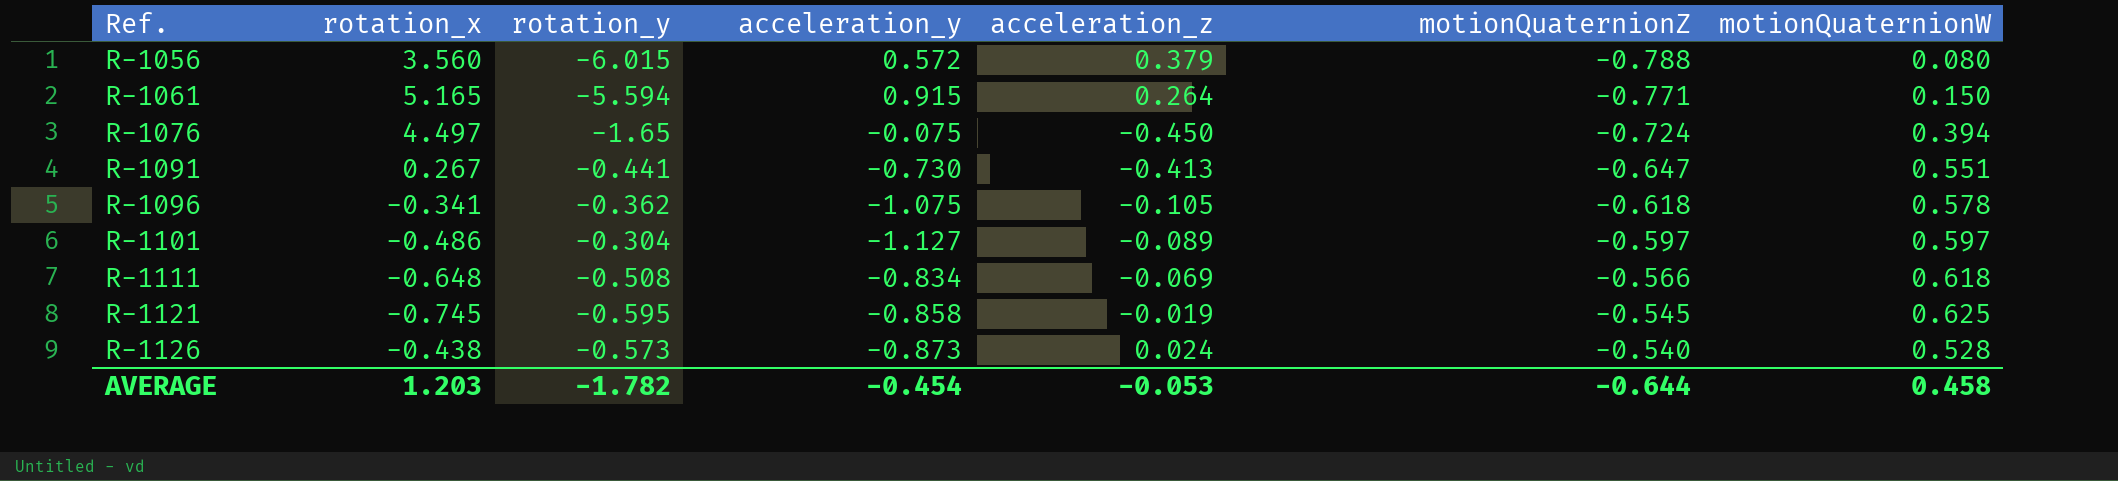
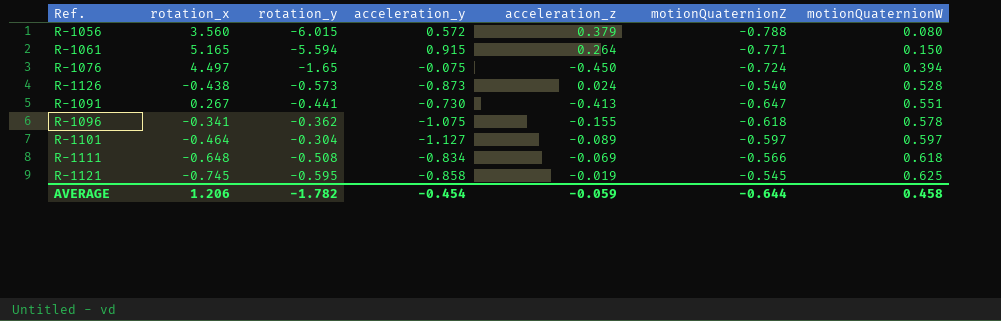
row order: Ref. ascending -> motionQuaternionW ascending
R-1096 | acceleration_z: -0.105 -> -0.155
R-1101 | rotation_x: -0.486 -> -0.464
AVERAGE | rotation_x: 1.203 -> 1.206
AVERAGE | acceleration_z: -0.053 -> -0.059

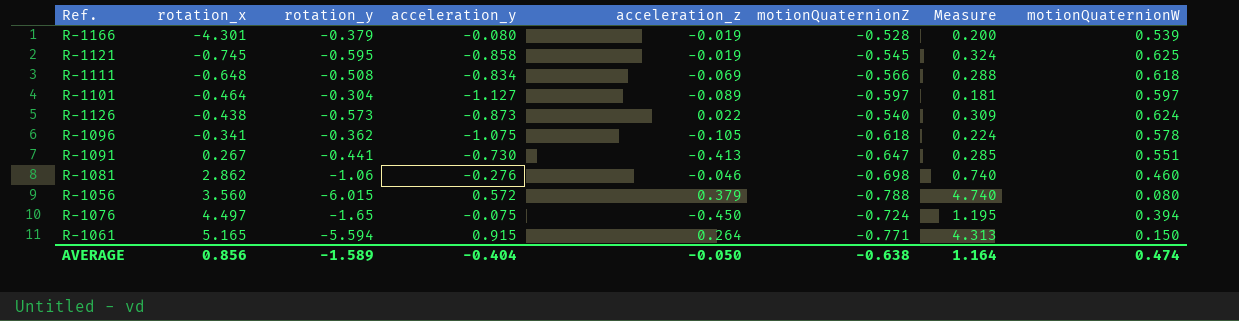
row order: motionQuaternionW ascending -> rotation_x ascending
column Measure | formula: none -> [rotation_y] * [motionQuaternionZ]
row R-1166: none -> -4.301 | -0.379 | -0.080 | -0.019 | -0.528 | 0.200 | 0.539
R-1126 | acceleration_z: 0.024 -> 0.022
R-1126 | motionQuaternionW: 0.528 -> 0.624
R-1096 | acceleration_z: -0.155 -> -0.105
row R-1081: none -> 2.862 | -1.06 | -0.276 | -0.046 | -0.698 | 0.740 | 0.460
AVERAGE | rotation_x: 1.206 -> 0.856
AVERAGE | rotation_y: -1.782 -> -1.589
AVERAGE | acceleration_y: -0.454 -> -0.404
AVERAGE | acceleration_z: -0.059 -> -0.050
AVERAGE | motionQuaternionZ: -0.644 -> -0.638
AVERAGE | motionQuaternionW: 0.458 -> 0.474

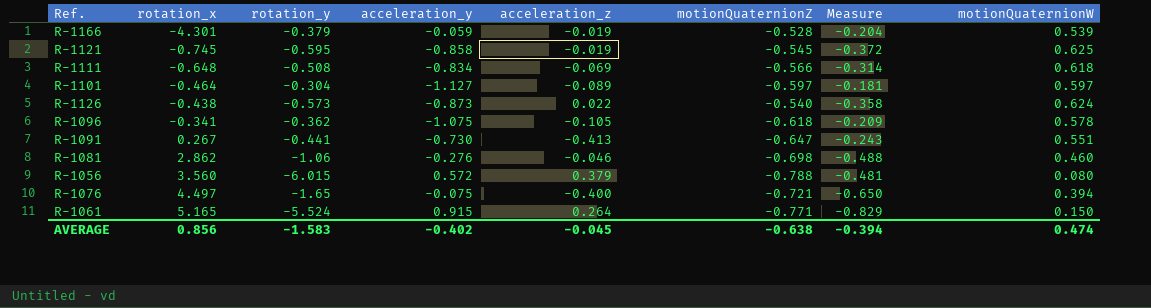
column Measure | formula: [rotation_y] * [motionQuaternionZ] -> [rotation_y] * [motionQuaternionW]
R-1166 | acceleration_y: -0.080 -> -0.059
R-1076 | acceleration_z: -0.450 -> -0.400
R-1076 | motionQuaternionZ: -0.724 -> -0.721
R-1061 | rotation_y: -5.594 -> -5.524
AVERAGE | rotation_y: -1.589 -> -1.583
AVERAGE | acceleration_y: -0.404 -> -0.402
AVERAGE | acceleration_z: -0.050 -> -0.045
AVERAGE | Measure: 1.164 -> -0.394

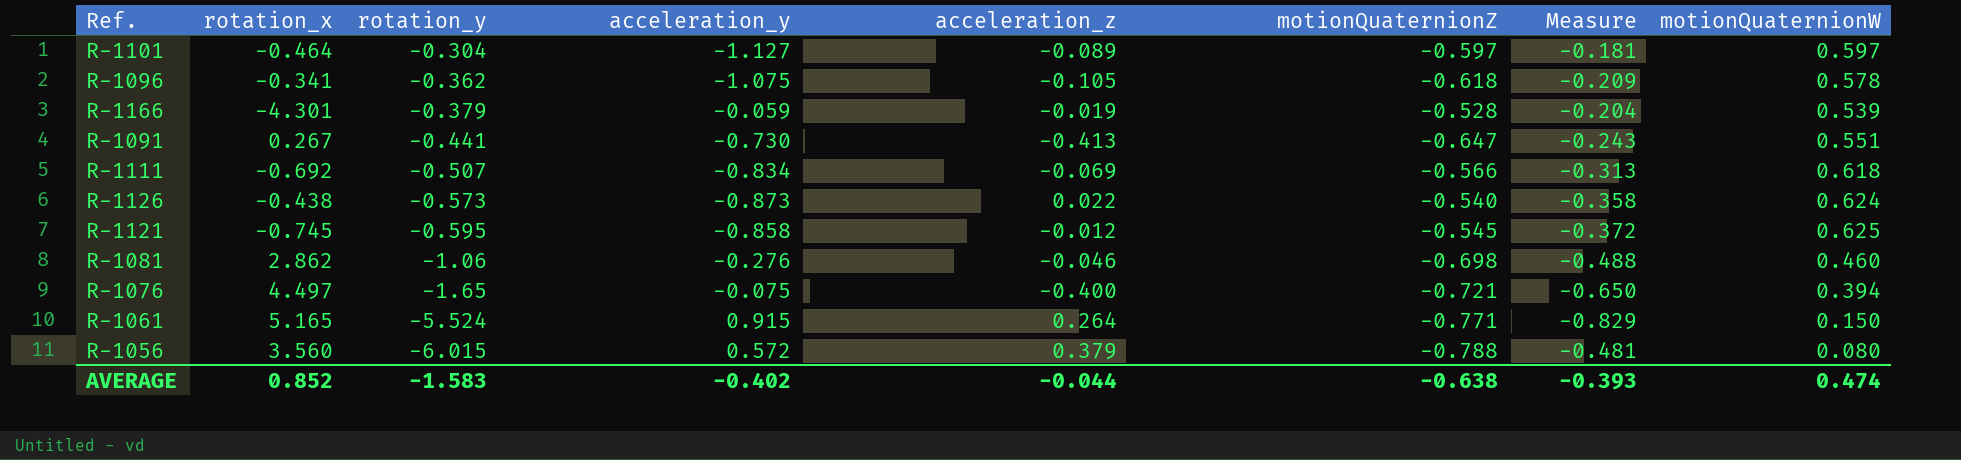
row order: rotation_x ascending -> rotation_y descending
R-1111 | rotation_x: -0.648 -> -0.692
R-1111 | rotation_y: -0.508 -> -0.507
R-1111 | Measure: -0.314 -> -0.313
R-1121 | acceleration_z: -0.019 -> -0.012
AVERAGE | rotation_x: 0.856 -> 0.852
AVERAGE | acceleration_z: -0.045 -> -0.044
AVERAGE | Measure: -0.394 -> -0.393

